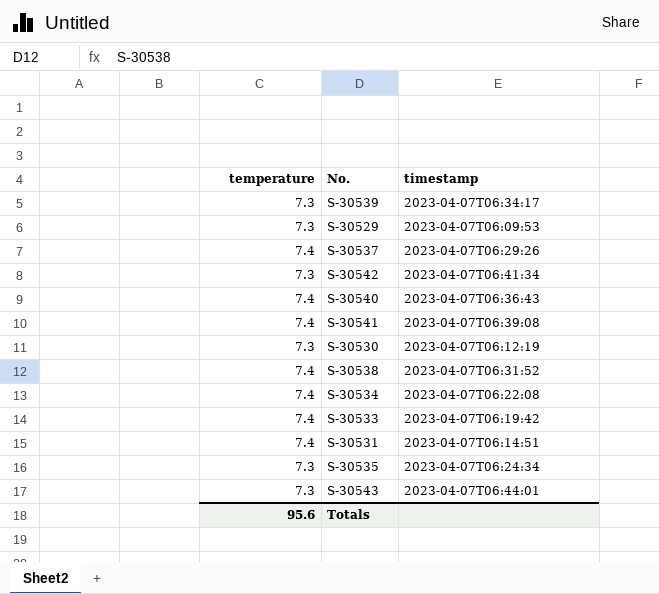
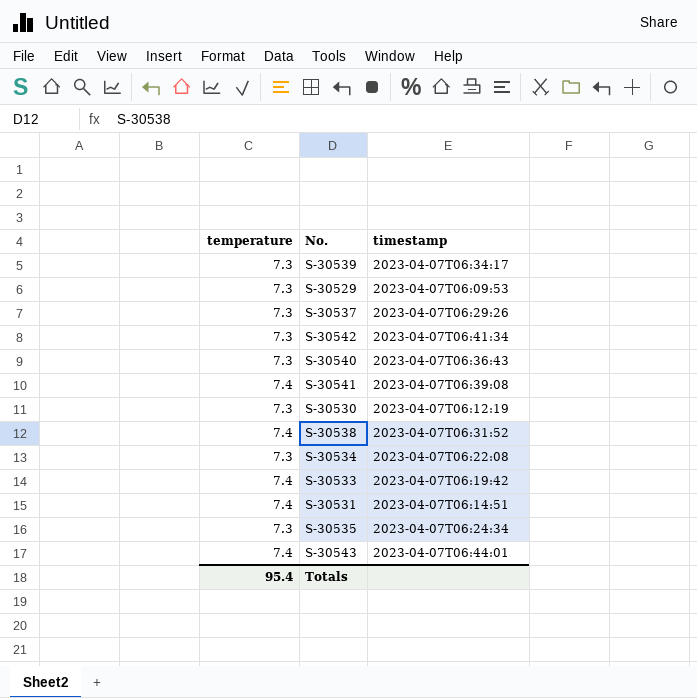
S-30537 | temperature: 7.4 -> 7.3
S-30540 | temperature: 7.4 -> 7.3
S-30534 | temperature: 7.4 -> 7.3
S-30543 | temperature: 7.3 -> 7.4
Totals | temperature: 95.6 -> 95.4

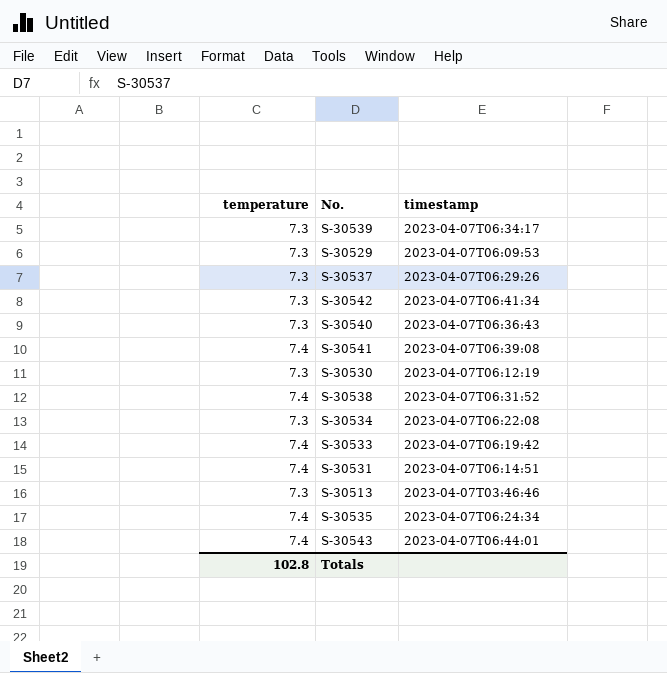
row S-30513: none -> 7.3 | 2023-04-07T03:46:46
S-30535 | temperature: 7.3 -> 7.4
Totals | temperature: 95.4 -> 102.8

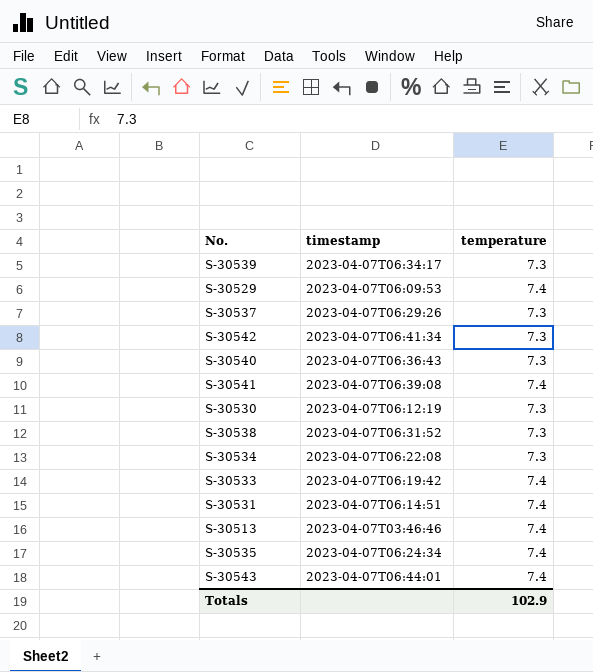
column temperature | position: 1 -> 3
S-30529 | temperature: 7.3 -> 7.4
S-30538 | temperature: 7.4 -> 7.3
S-30513 | temperature: 7.3 -> 7.4
Totals | temperature: 102.8 -> 102.9

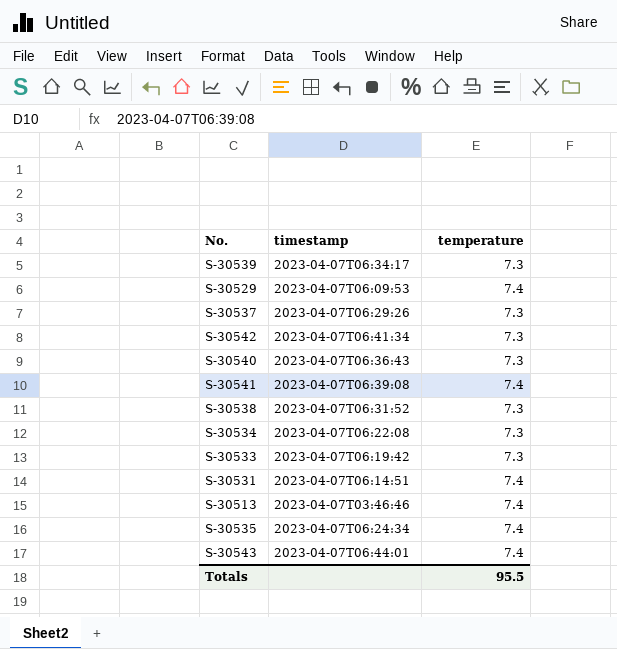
row S-30530: 2023-04-07T06:12:19 | 7.3 -> none
S-30533 | temperature: 7.4 -> 7.3
Totals | temperature: 102.9 -> 95.5

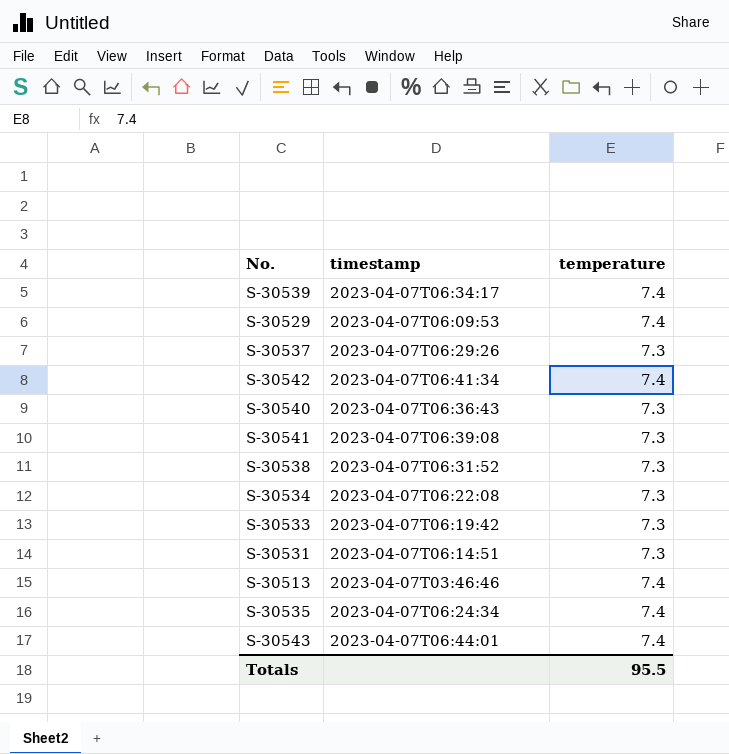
S-30539 | temperature: 7.3 -> 7.4
S-30542 | temperature: 7.3 -> 7.4
S-30541 | temperature: 7.4 -> 7.3
S-30531 | temperature: 7.4 -> 7.3

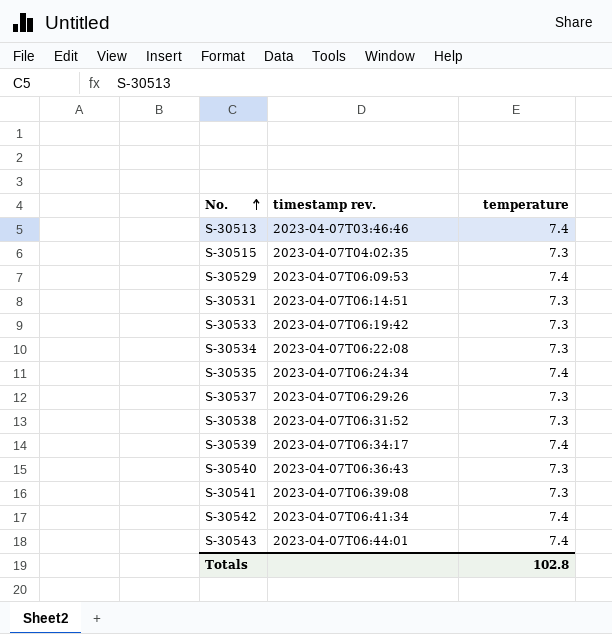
row order: none -> No. ascending
column name: timestamp -> timestamp rev.
row S-30515: none -> 2023-04-07T04:02:35 | 7.3
Totals | temperature: 95.5 -> 102.8

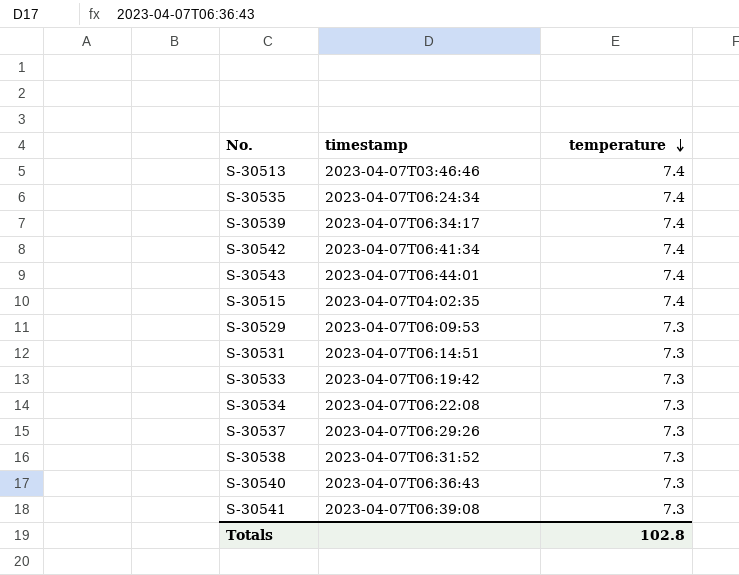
row order: No. ascending -> temperature descending
column name: timestamp rev. -> timestamp
S-30515 | temperature: 7.3 -> 7.4
S-30529 | temperature: 7.4 -> 7.3

